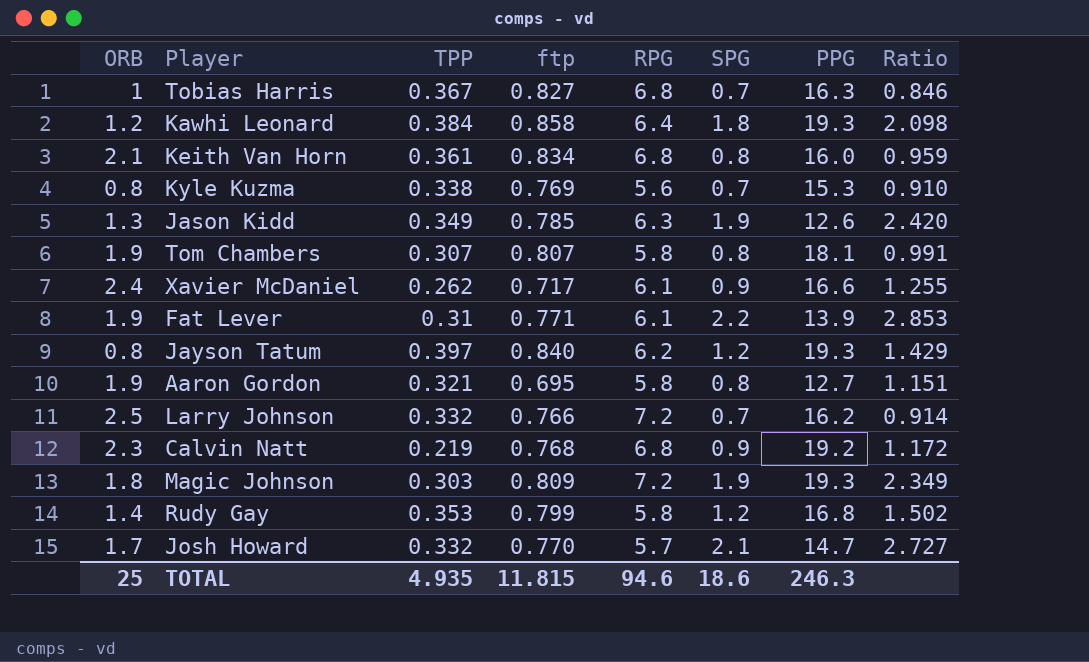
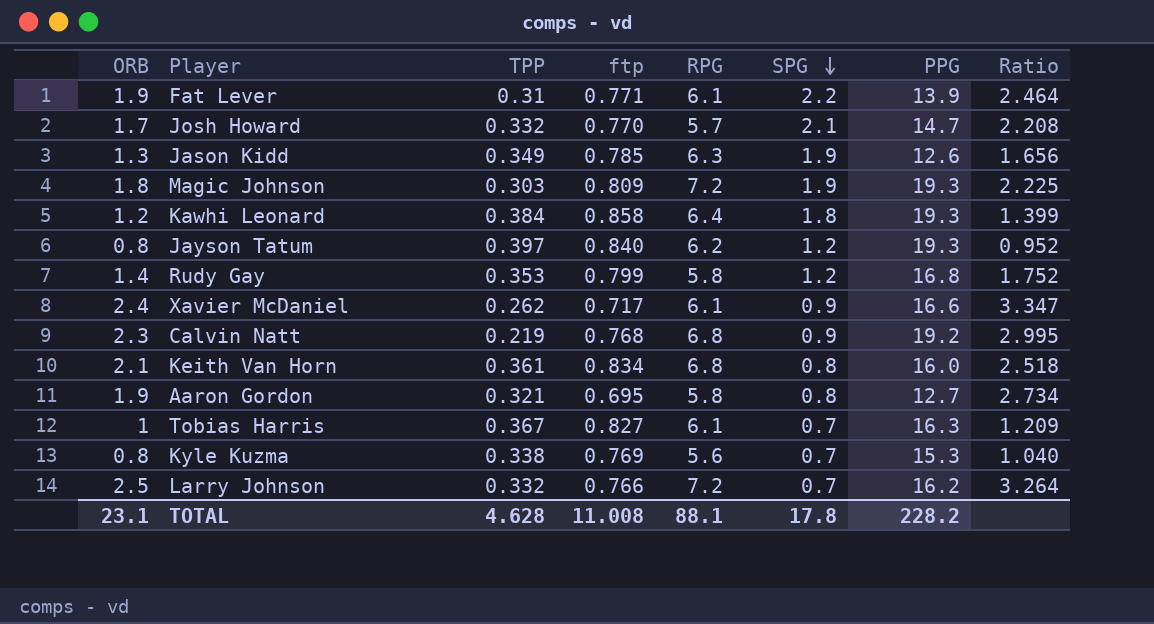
row order: none -> SPG descending
column Ratio | formula: [SPG] / [ftp] -> [ORB] / [ftp]
row Tom Chambers: 1.9 | 0.307 | 0.807 | 5.8 | 0.8 | 18.1 | 0.991 -> none
Tobias Harris | RPG: 6.8 -> 6.1
TOTAL | ORB: 25 -> 23.1
TOTAL | TPP: 4.935 -> 4.628
TOTAL | ftp: 11.815 -> 11.008
TOTAL | RPG: 94.6 -> 88.1
TOTAL | SPG: 18.6 -> 17.8
TOTAL | PPG: 246.3 -> 228.2

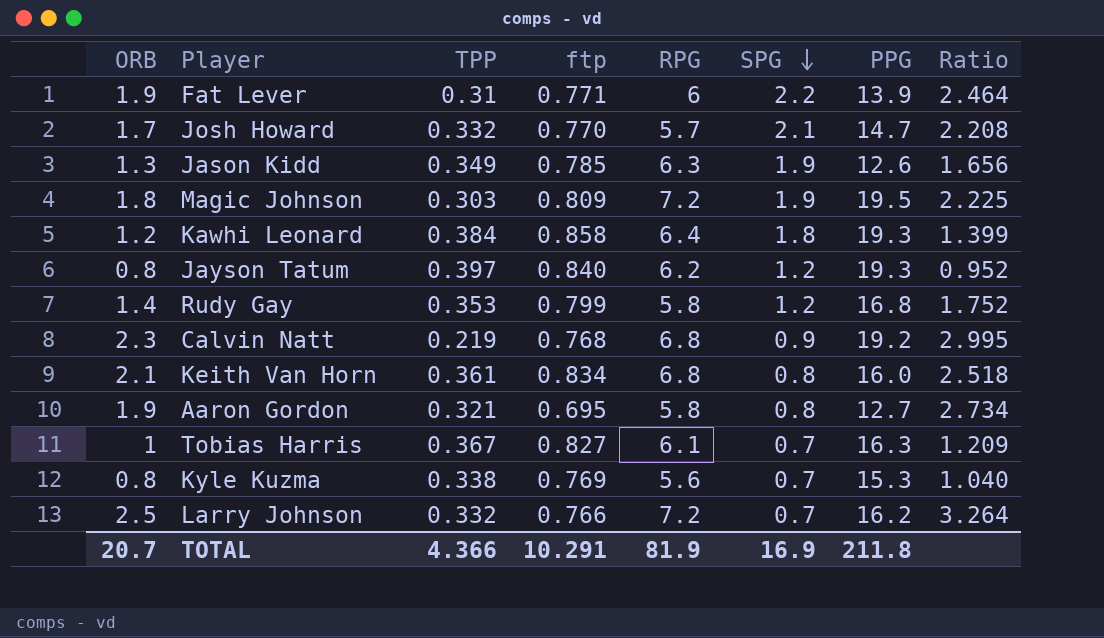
row Xavier McDaniel: 2.4 | 0.262 | 0.717 | 6.1 | 0.9 | 16.6 | 3.347 -> none
Fat Lever | RPG: 6.1 -> 6
Magic Johnson | PPG: 19.3 -> 19.5
TOTAL | ORB: 23.1 -> 20.7
TOTAL | TPP: 4.628 -> 4.366
TOTAL | ftp: 11.008 -> 10.291
TOTAL | RPG: 88.1 -> 81.9
TOTAL | SPG: 17.8 -> 16.9
TOTAL | PPG: 228.2 -> 211.8

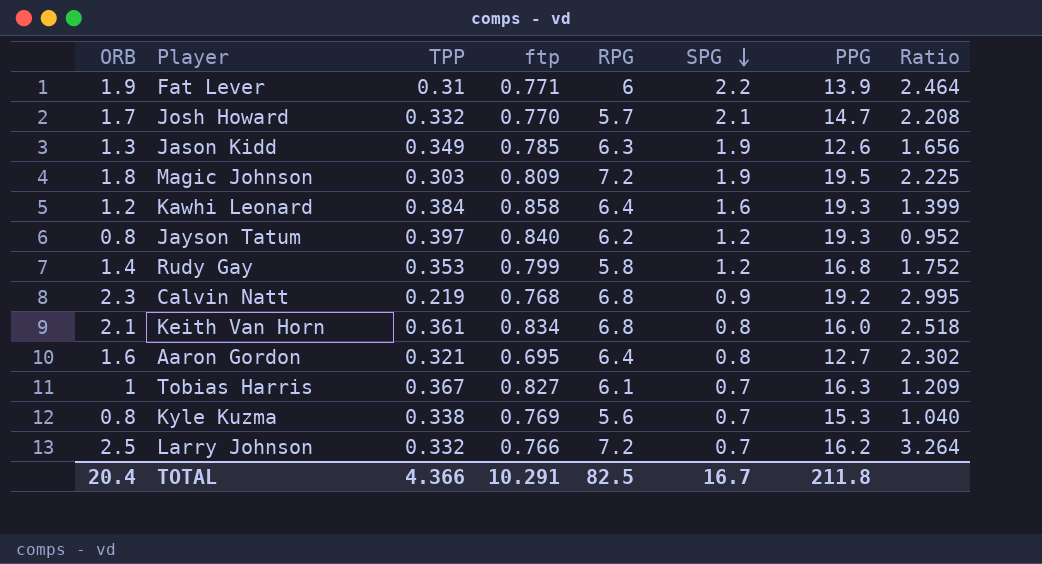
Kawhi Leonard | SPG: 1.8 -> 1.6
Aaron Gordon | ORB: 1.9 -> 1.6
Aaron Gordon | RPG: 5.8 -> 6.4
Aaron Gordon | Ratio: 2.734 -> 2.302
TOTAL | ORB: 20.7 -> 20.4
TOTAL | RPG: 81.9 -> 82.5
TOTAL | SPG: 16.9 -> 16.7

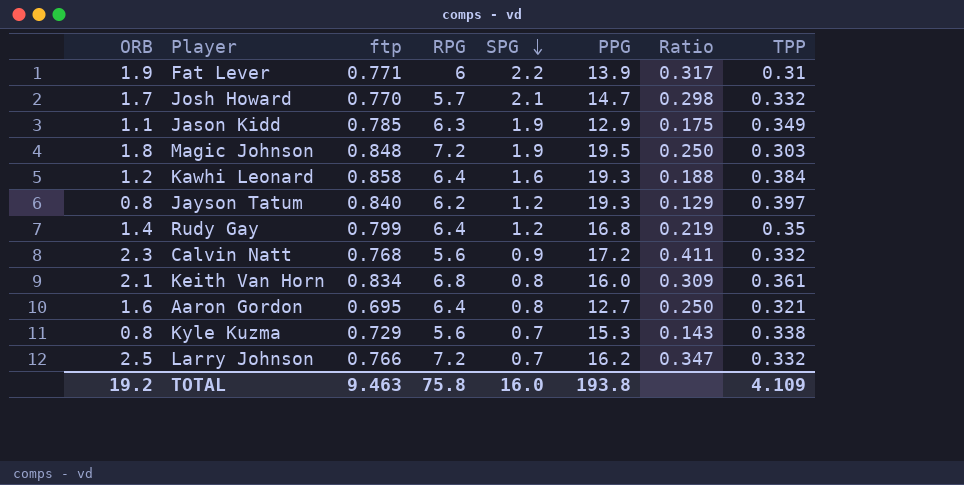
column Ratio | formula: [ORB] / [ftp] -> [ORB] / [RPG]
column TPP | position: 3 -> 8
row Tobias Harris: 1 | 0.367 | 0.827 | 6.1 | 0.7 | 16.3 | 1.209 -> none
Jason Kidd | ORB: 1.3 -> 1.1
Jason Kidd | PPG: 12.6 -> 12.9
Magic Johnson | ftp: 0.809 -> 0.848
Rudy Gay | RPG: 5.8 -> 6.4
Rudy Gay | TPP: 0.353 -> 0.35
Calvin Natt | RPG: 6.8 -> 5.6
Calvin Natt | PPG: 19.2 -> 17.2
Calvin Natt | TPP: 0.219 -> 0.332
Kyle Kuzma | ftp: 0.769 -> 0.729
TOTAL | ORB: 20.4 -> 19.2
TOTAL | ftp: 10.291 -> 9.463
TOTAL | RPG: 82.5 -> 75.8
TOTAL | SPG: 16.7 -> 16.0
TOTAL | PPG: 211.8 -> 193.8
TOTAL | TPP: 4.366 -> 4.109

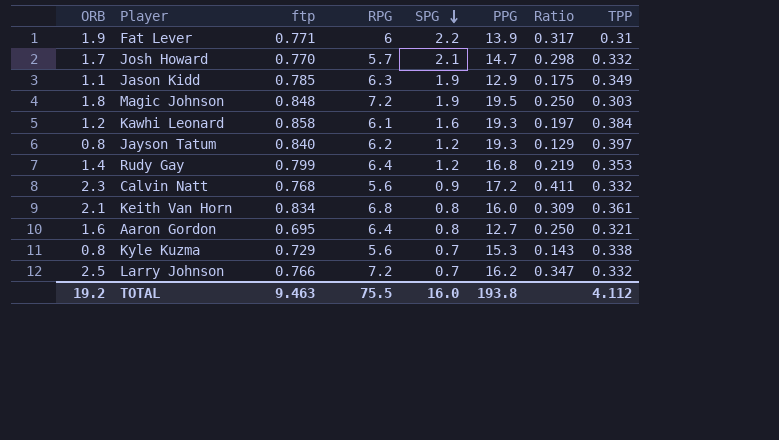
Kawhi Leonard | RPG: 6.4 -> 6.1
Kawhi Leonard | Ratio: 0.188 -> 0.197
Rudy Gay | TPP: 0.35 -> 0.353
TOTAL | RPG: 75.8 -> 75.5
TOTAL | TPP: 4.109 -> 4.112

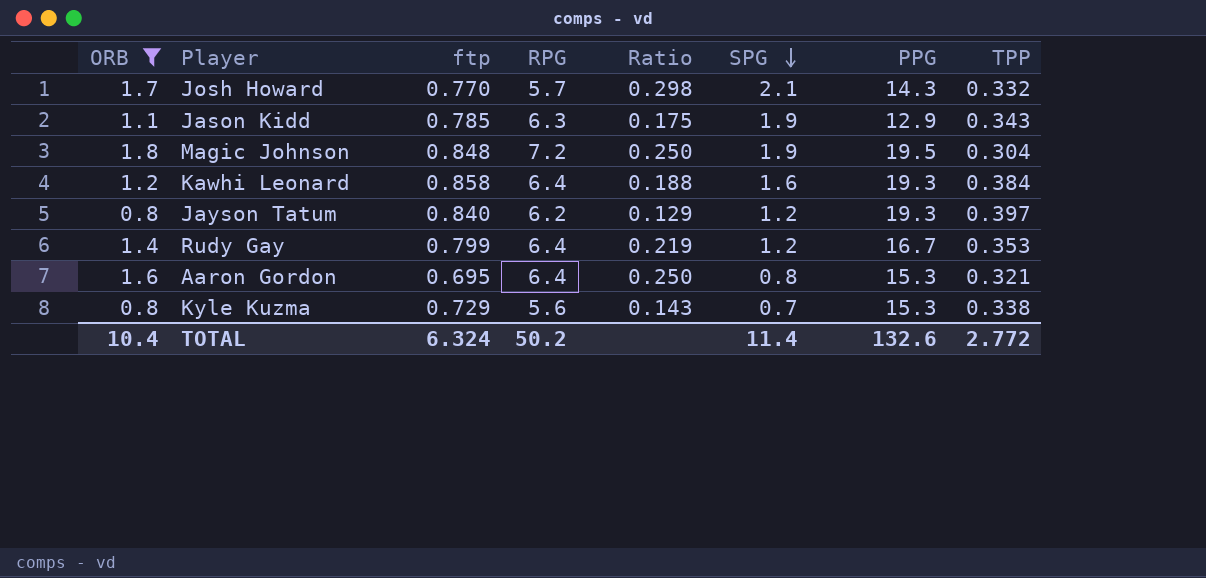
filter: none -> ORB <= 1.8
column Ratio | position: 7 -> 5
Josh Howard | PPG: 14.7 -> 14.3
Jason Kidd | TPP: 0.349 -> 0.343
Magic Johnson | TPP: 0.303 -> 0.304
Kawhi Leonard | RPG: 6.1 -> 6.4
Kawhi Leonard | Ratio: 0.197 -> 0.188
Rudy Gay | PPG: 16.8 -> 16.7
Aaron Gordon | PPG: 12.7 -> 15.3
TOTAL | ORB: 19.2 -> 10.4
TOTAL | ftp: 9.463 -> 6.324
TOTAL | RPG: 75.5 -> 50.2
TOTAL | SPG: 16.0 -> 11.4
TOTAL | PPG: 193.8 -> 132.6
TOTAL | TPP: 4.112 -> 2.772

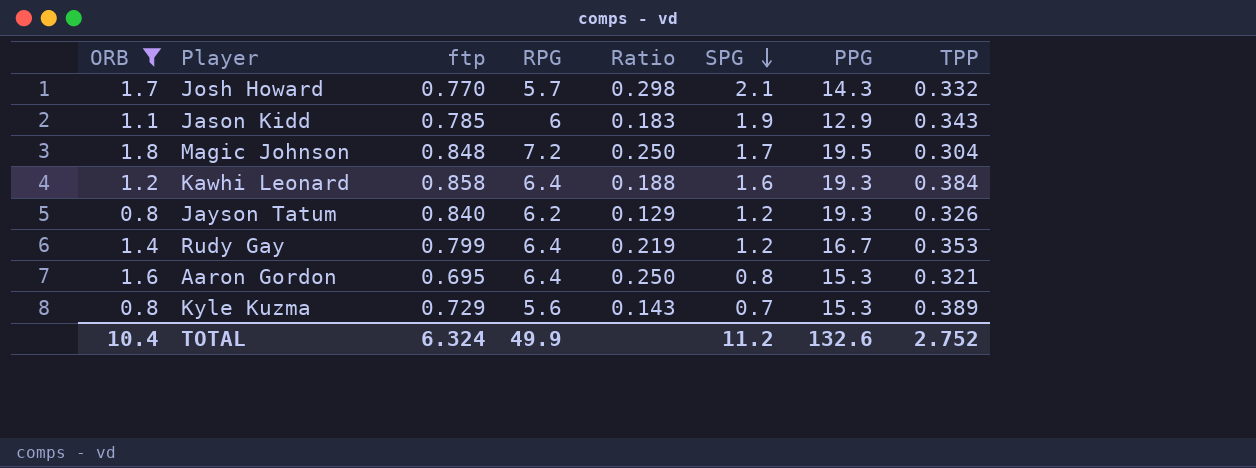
Jason Kidd | RPG: 6.3 -> 6
Jason Kidd | Ratio: 0.175 -> 0.183
Magic Johnson | SPG: 1.9 -> 1.7
Jayson Tatum | TPP: 0.397 -> 0.326
Kyle Kuzma | TPP: 0.338 -> 0.389
TOTAL | RPG: 50.2 -> 49.9
TOTAL | SPG: 11.4 -> 11.2
TOTAL | TPP: 2.772 -> 2.752

